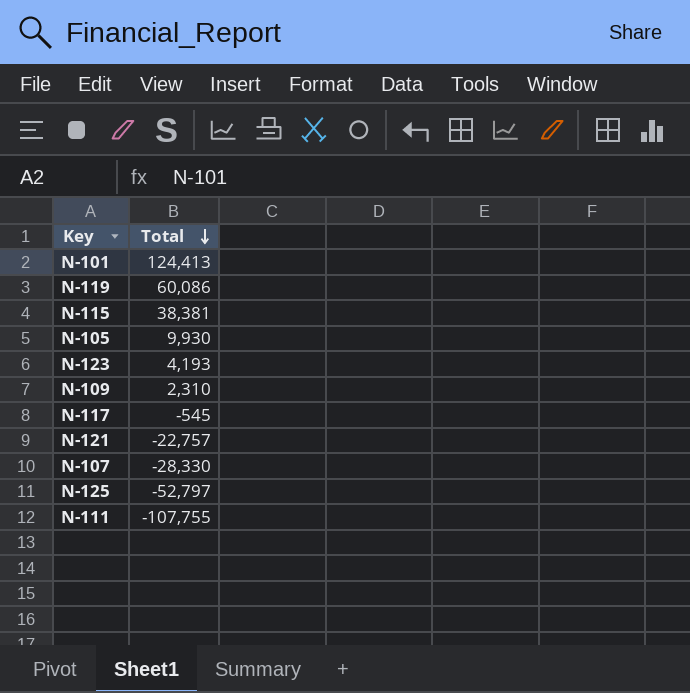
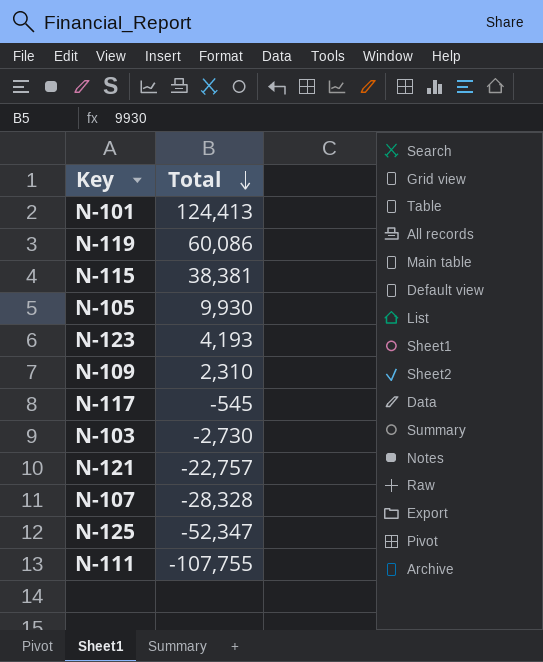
row N-103: none -> -2,730
N-107 | Total: -28,330 -> -28,328
N-125 | Total: -52,797 -> -52,347

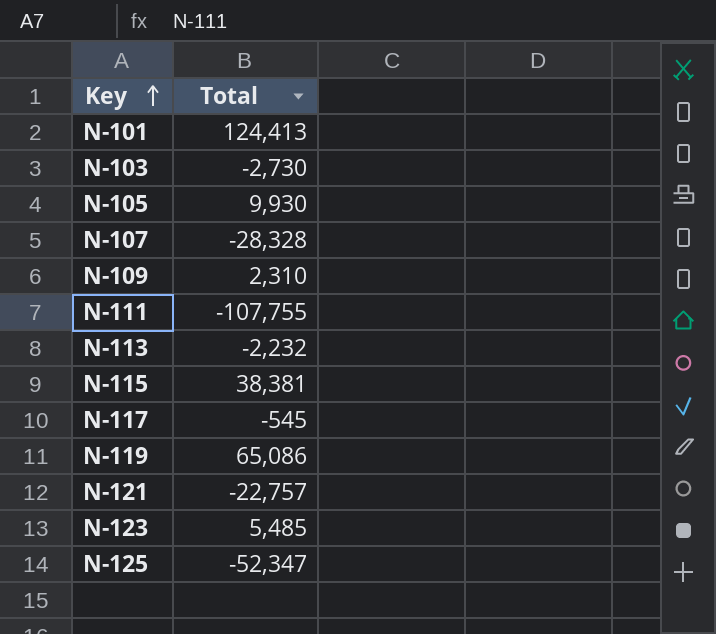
row order: Total descending -> Key ascending
row N-113: none -> -2,232
N-119 | Total: 60,086 -> 65,086
N-123 | Total: 4,193 -> 5,485

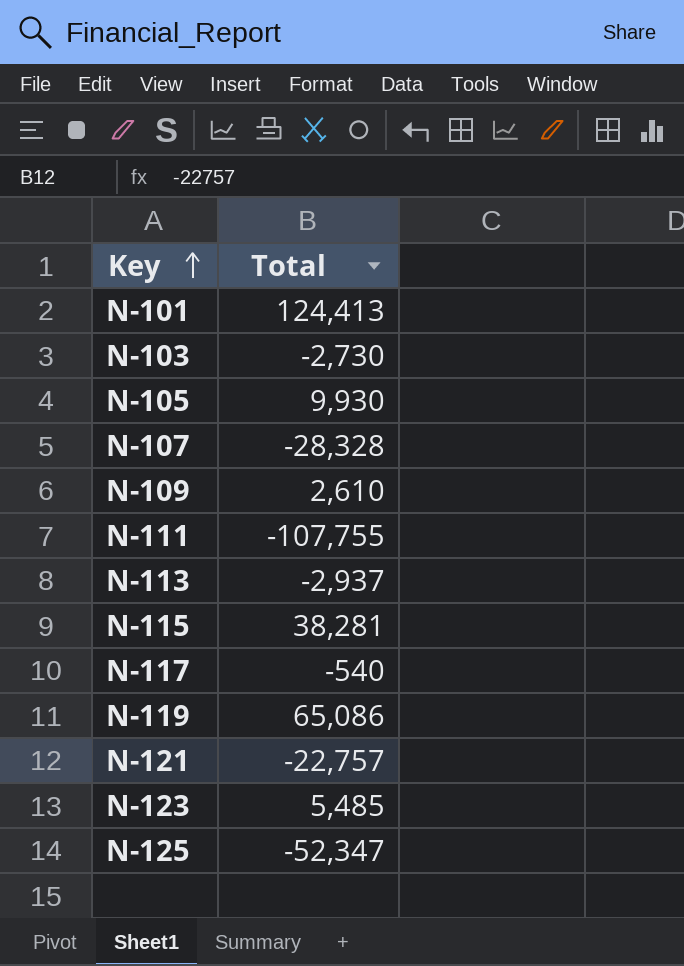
N-109 | Total: 2,310 -> 2,610
N-113 | Total: -2,232 -> -2,937
N-115 | Total: 38,381 -> 38,281
N-117 | Total: -545 -> -540

